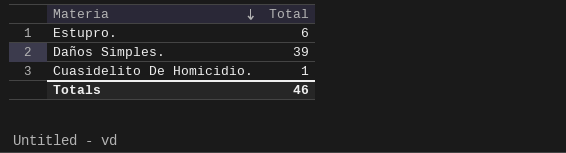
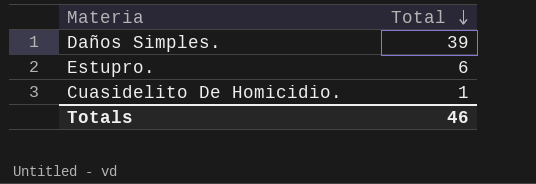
row order: Materia descending -> Total descending

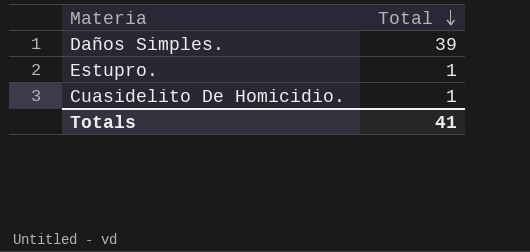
Estupro. | Total: 6 -> 1
Totals | Total: 46 -> 41

